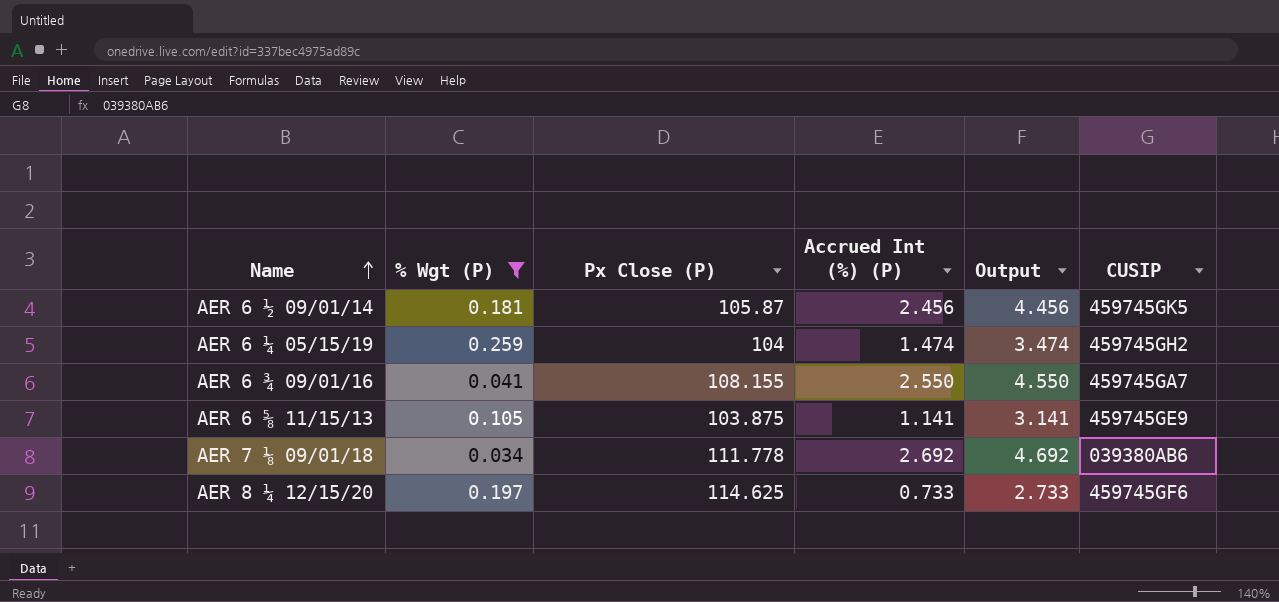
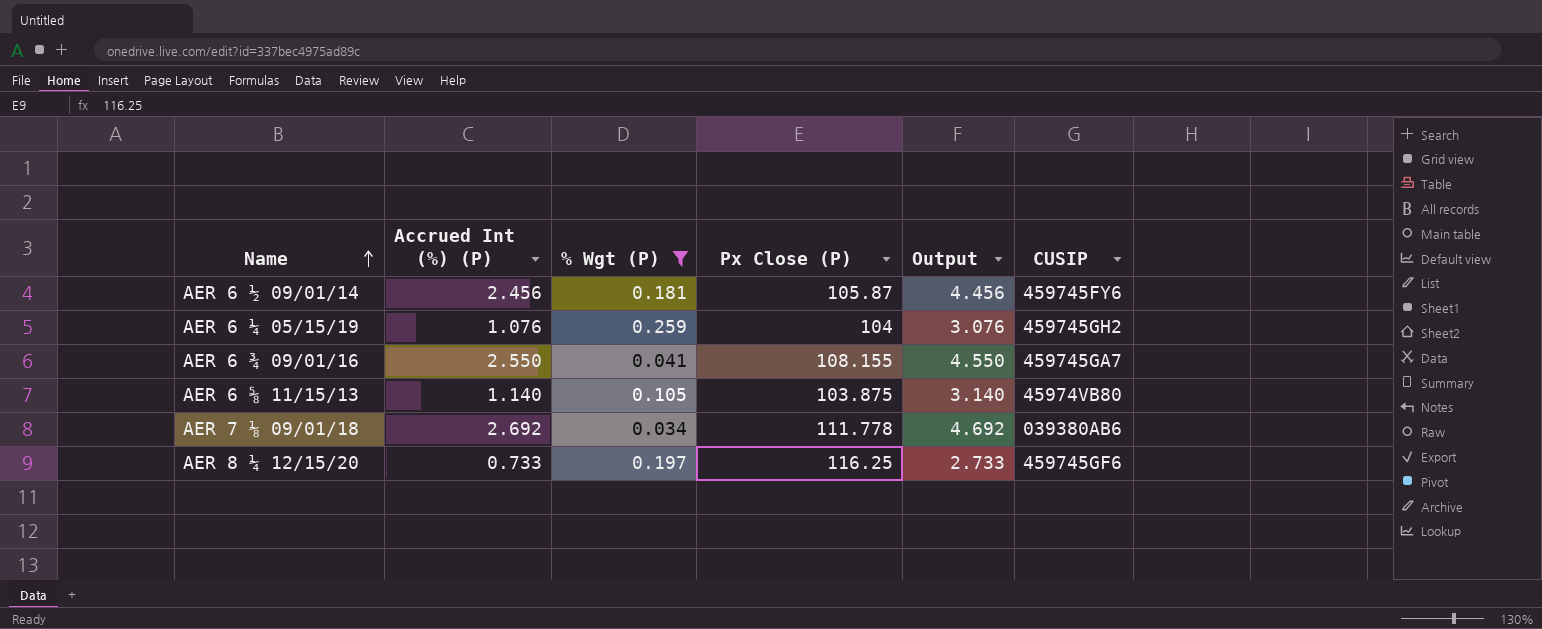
column Accrued Int (%) (P) | position: 4 -> 2
AER 6 ½ 09/01/14 | CUSIP: 459745GK5 -> 459745FY6
AER 6 ¼ 05/15/19 | Accrued Int (%) (P): 1.474 -> 1.076
AER 6 ¼ 05/15/19 | Output: 3.474 -> 3.076
AER 6 ⅝ 11/15/13 | Accrued Int (%) (P): 1.141 -> 1.140
AER 6 ⅝ 11/15/13 | Output: 3.141 -> 3.140
AER 6 ⅝ 11/15/13 | CUSIP: 459745GE9 -> 45974VB80
AER 8 ¼ 12/15/20 | Px Close (P): 114.625 -> 116.25

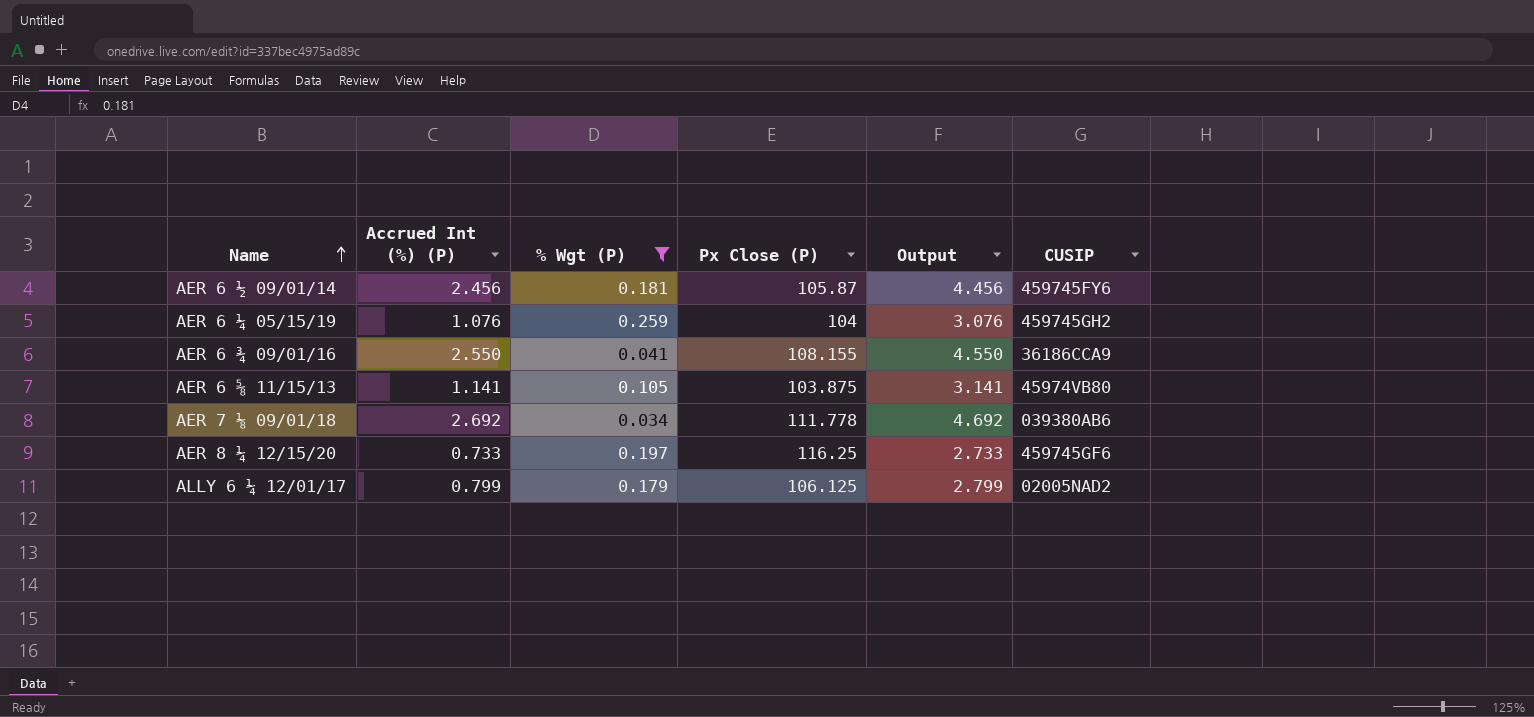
AER 6 ¾ 09/01/16 | CUSIP: 459745GA7 -> 36186CCA9
AER 6 ⅝ 11/15/13 | Accrued Int (%) (P): 1.140 -> 1.141
AER 6 ⅝ 11/15/13 | Output: 3.140 -> 3.141
row ALLY 6 ¼ 12/01/17: none -> 0.799 | 0.179 | 106.125 | 2.799 | 02005NAD2

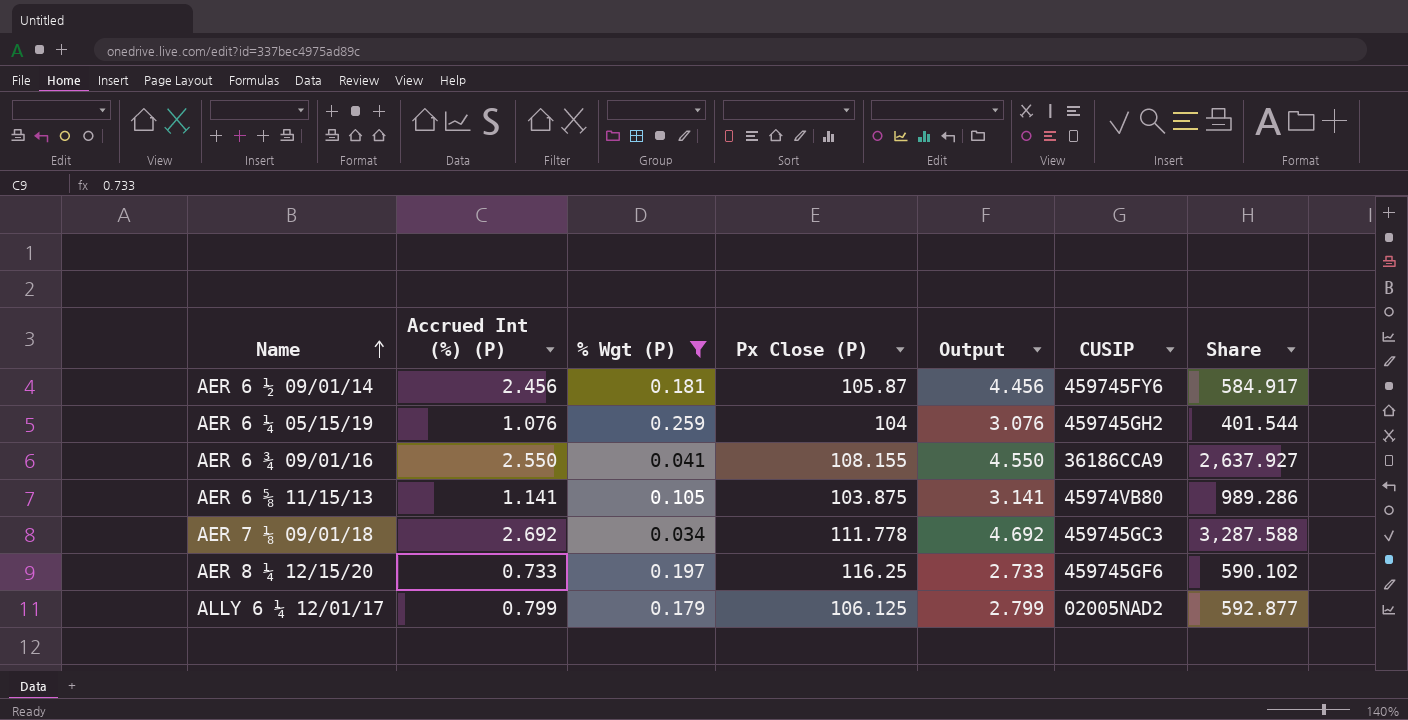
column Share | formula: none -> [Px Close (P)] / [% Wgt (P)]
AER 7 ⅛ 09/01/18 | CUSIP: 039380AB6 -> 459745GC3

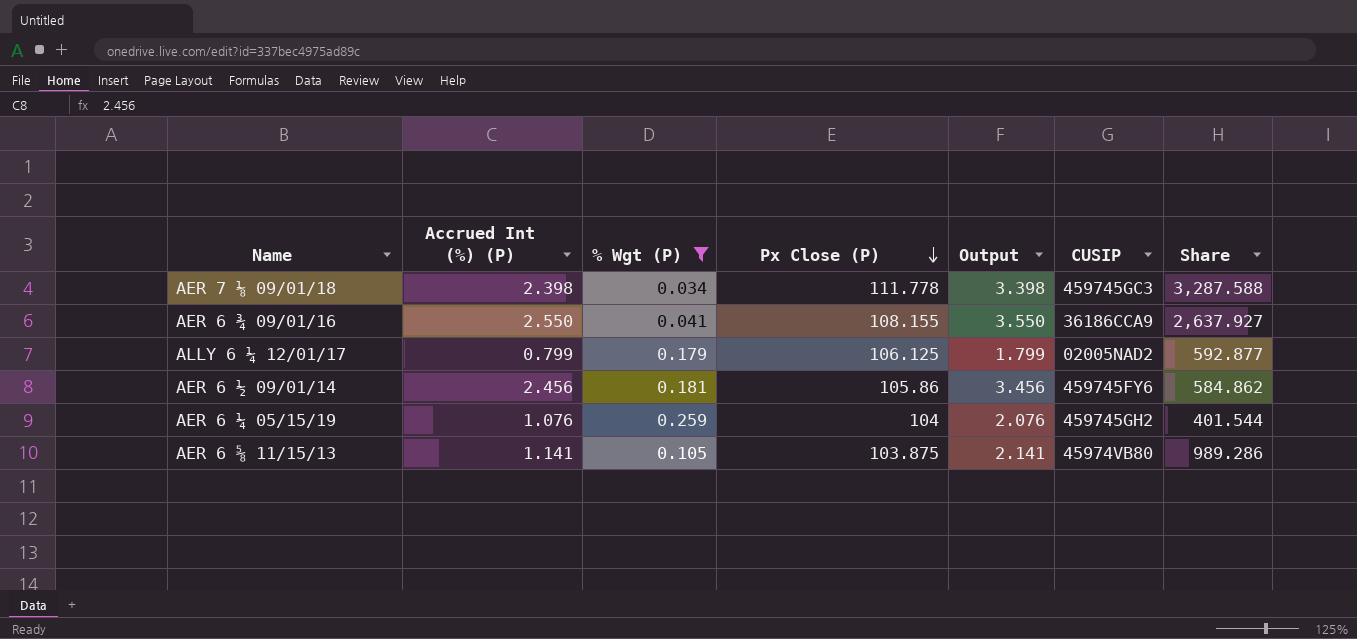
row order: Name ascending -> Px Close (P) descending
column Output | formula: [Accrued Int (%) (P)] + 2 -> [Accrued Int (%) (P)] + 1
row AER 8 ¼ 12/15/20: 0.733 | 0.197 | 116.25 | 2.733 | 459745GF6 | 590.102 -> none
AER 7 ⅛ 09/01/18 | Accrued Int (%) (P): 2.692 -> 2.398
AER 6 ½ 09/01/14 | Px Close (P): 105.87 -> 105.86
AER 6 ½ 09/01/14 | Share: 584.917 -> 584.862

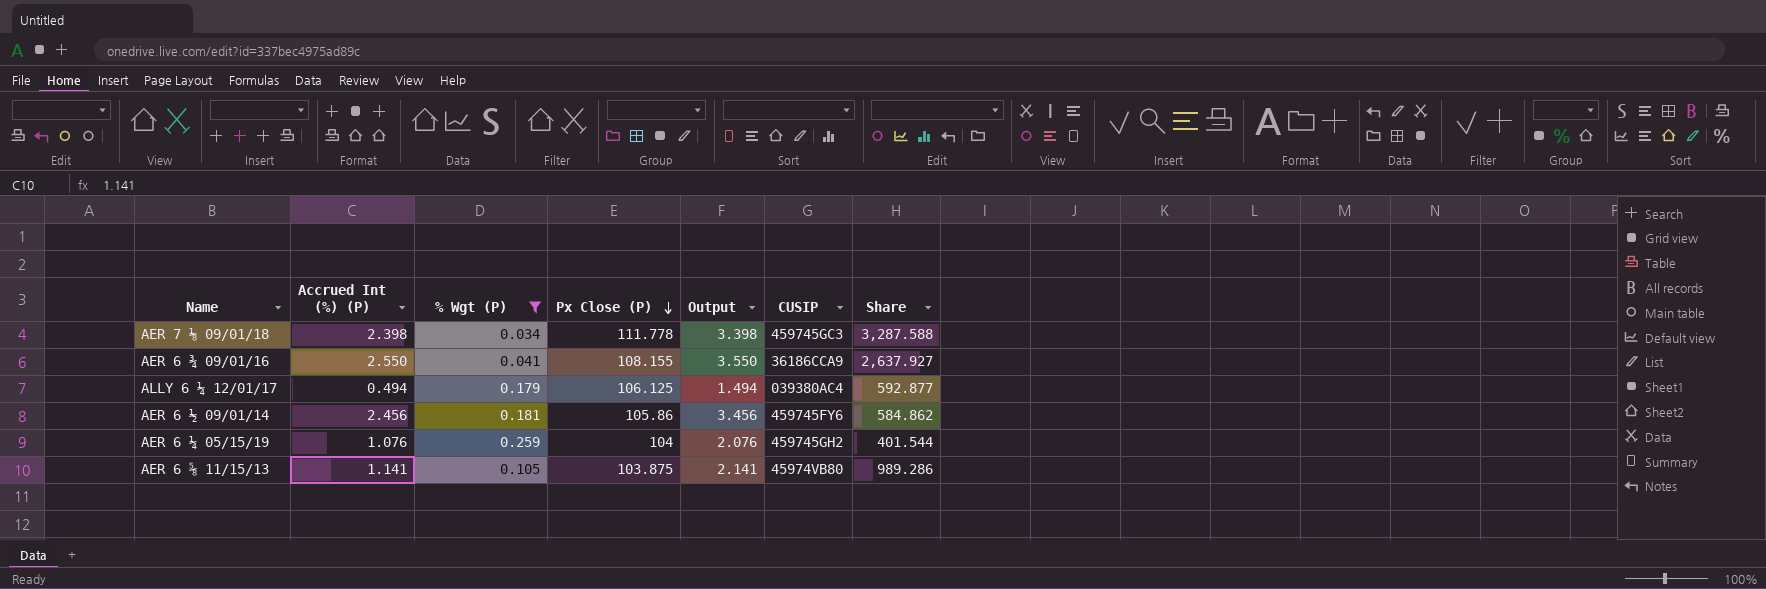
ALLY 6 ¼ 12/01/17 | Accrued Int (%) (P): 0.799 -> 0.494
ALLY 6 ¼ 12/01/17 | Output: 1.799 -> 1.494
ALLY 6 ¼ 12/01/17 | CUSIP: 02005NAD2 -> 039380AC4

